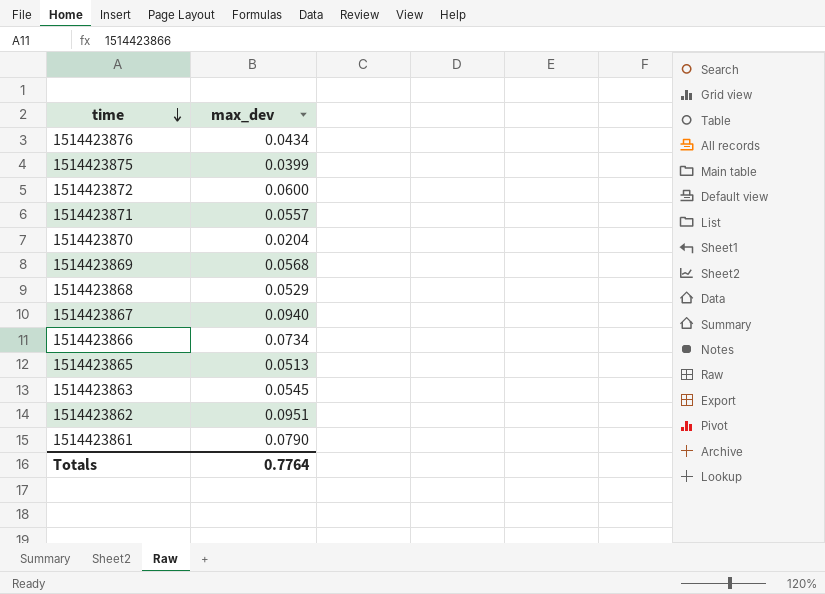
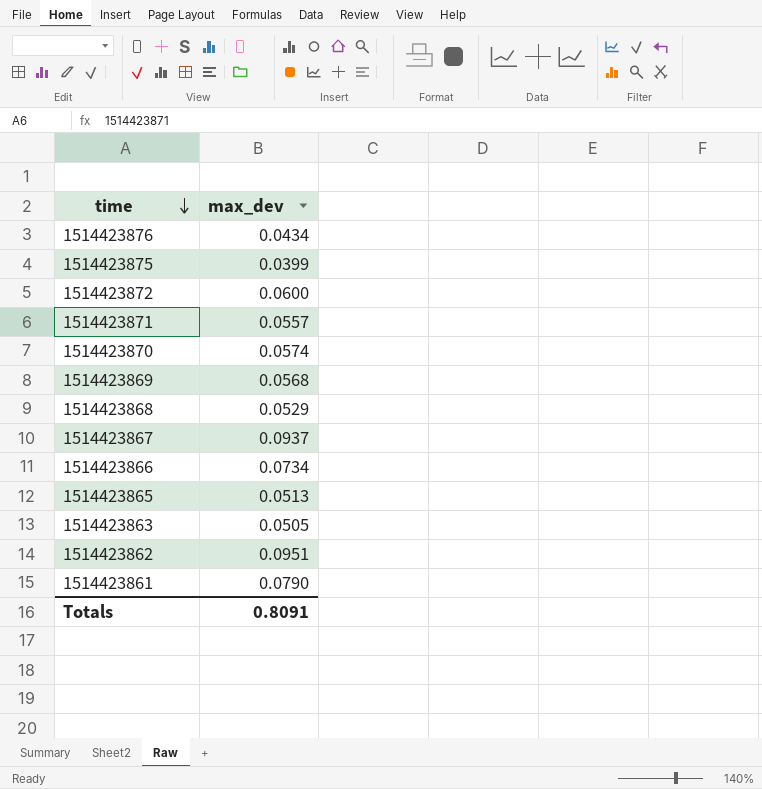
1514423870 | max_dev: 0.0204 -> 0.0574
1514423867 | max_dev: 0.0940 -> 0.0937
1514423863 | max_dev: 0.0545 -> 0.0505
Totals | max_dev: 0.7764 -> 0.8091

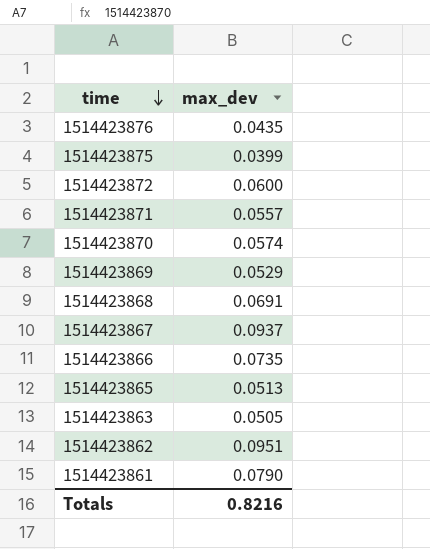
1514423876 | max_dev: 0.0434 -> 0.0435
1514423869 | max_dev: 0.0568 -> 0.0529
1514423868 | max_dev: 0.0529 -> 0.0691
1514423866 | max_dev: 0.0734 -> 0.0735
Totals | max_dev: 0.8091 -> 0.8216

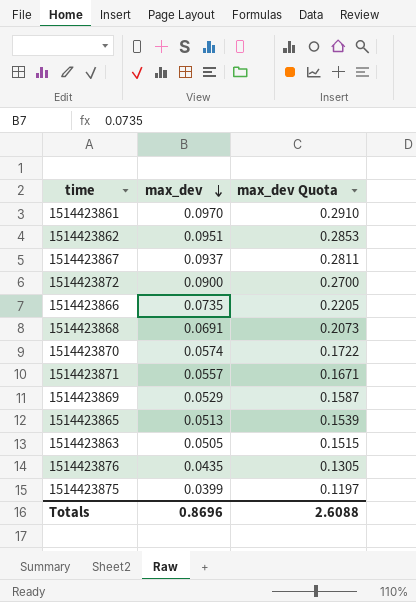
row order: time descending -> max_dev descending
column max_dev Quota | formula: none -> [max_dev] * 3
1514423861 | max_dev: 0.0790 -> 0.0970
1514423872 | max_dev: 0.0600 -> 0.0900
Totals | max_dev: 0.8216 -> 0.8696

